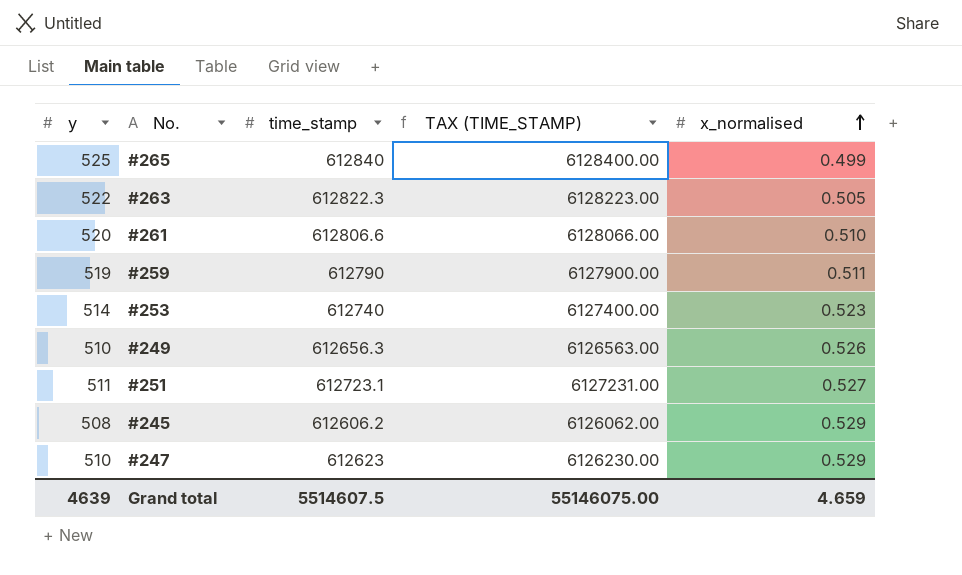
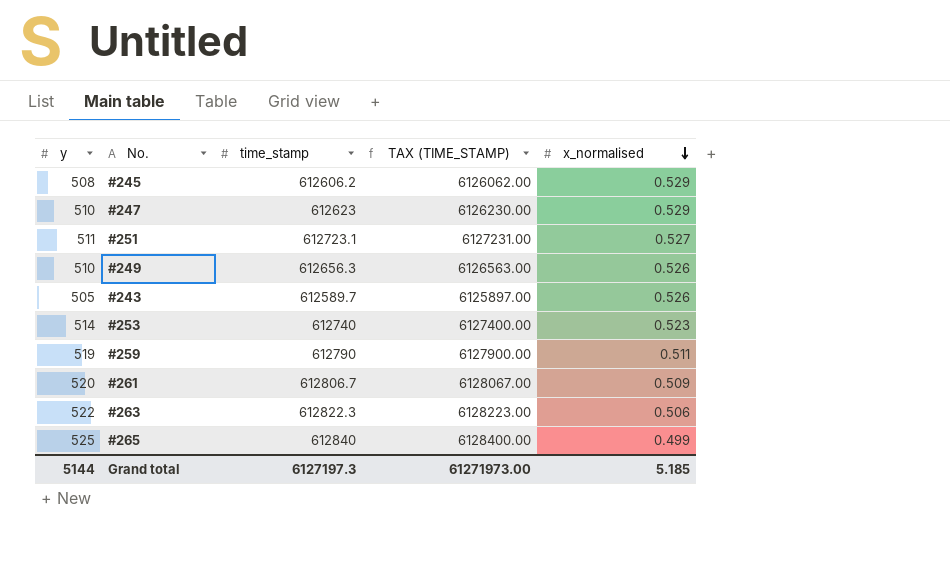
row order: x_normalised ascending -> x_normalised descending
row #243: none -> 505 | 612589.7 | 6125897.00 | 0.526
#261 | time_stamp: 612806.6 -> 612806.7
#261 | TAX (TIME_STAMP): 6128066.00 -> 6128067.00
#261 | x_normalised: 0.510 -> 0.509
#263 | x_normalised: 0.505 -> 0.506
Grand total | y: 4639 -> 5144
Grand total | time_stamp: 5514607.5 -> 6127197.3
Grand total | TAX (TIME_STAMP): 55146075.00 -> 61271973.00
Grand total | x_normalised: 4.659 -> 5.185

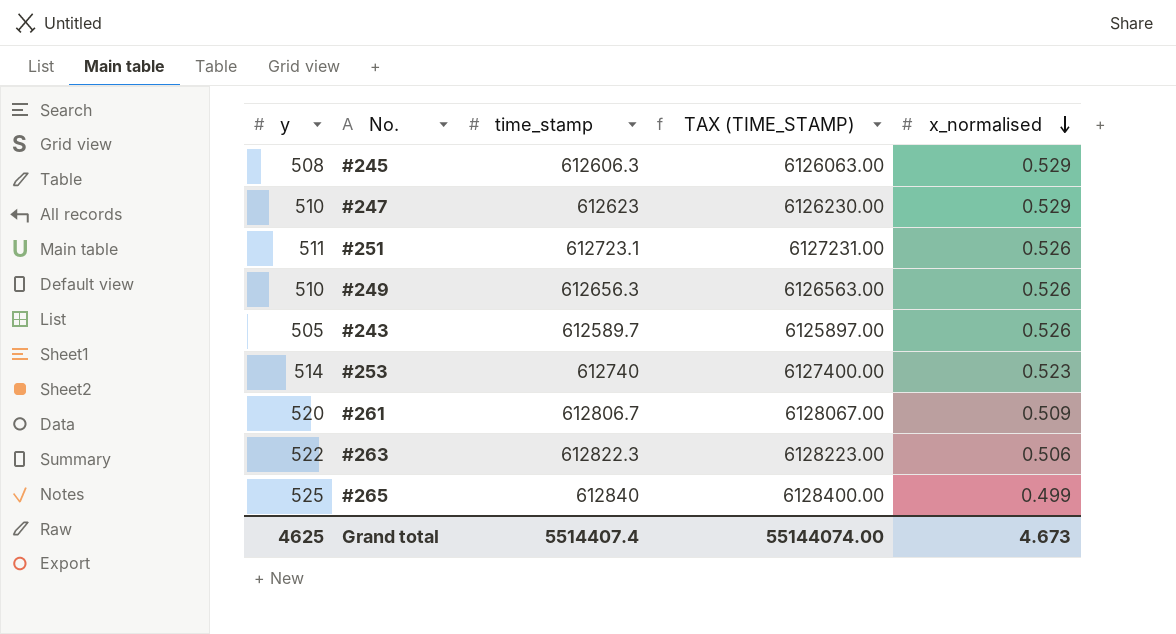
row #259: 519 | 612790 | 6127900.00 | 0.511 -> none
#245 | time_stamp: 612606.2 -> 612606.3
#245 | TAX (TIME_STAMP): 6126062.00 -> 6126063.00
#251 | x_normalised: 0.527 -> 0.526
Grand total | y: 5144 -> 4625
Grand total | time_stamp: 6127197.3 -> 5514407.4
Grand total | TAX (TIME_STAMP): 61271973.00 -> 55144074.00
Grand total | x_normalised: 5.185 -> 4.673

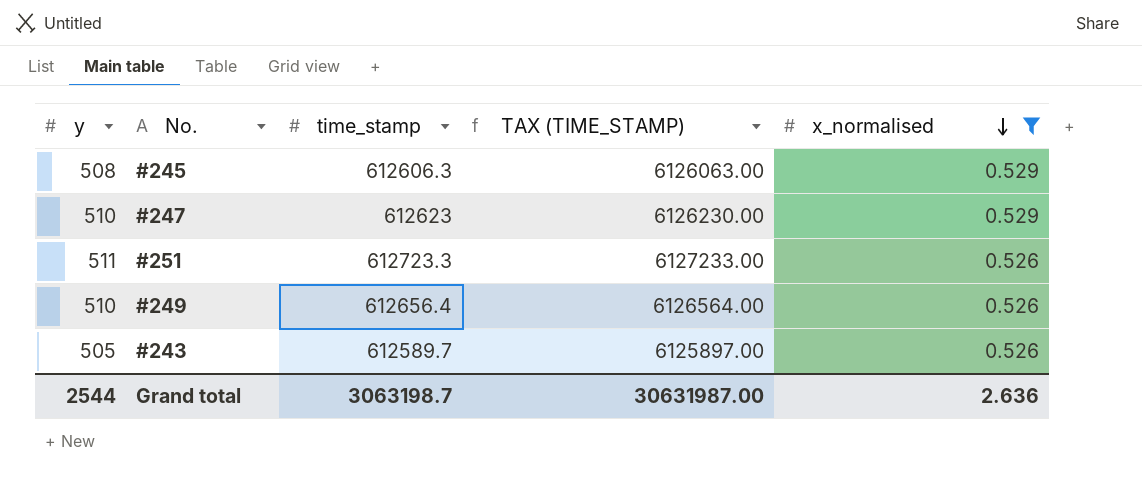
filter: none -> x_normalised >= 0.526
#251 | time_stamp: 612723.1 -> 612723.3
#251 | TAX (TIME_STAMP): 6127231.00 -> 6127233.00
#249 | time_stamp: 612656.3 -> 612656.4
#249 | TAX (TIME_STAMP): 6126563.00 -> 6126564.00
Grand total | y: 4625 -> 2544
Grand total | time_stamp: 5514407.4 -> 3063198.7
Grand total | TAX (TIME_STAMP): 55144074.00 -> 30631987.00
Grand total | x_normalised: 4.673 -> 2.636

